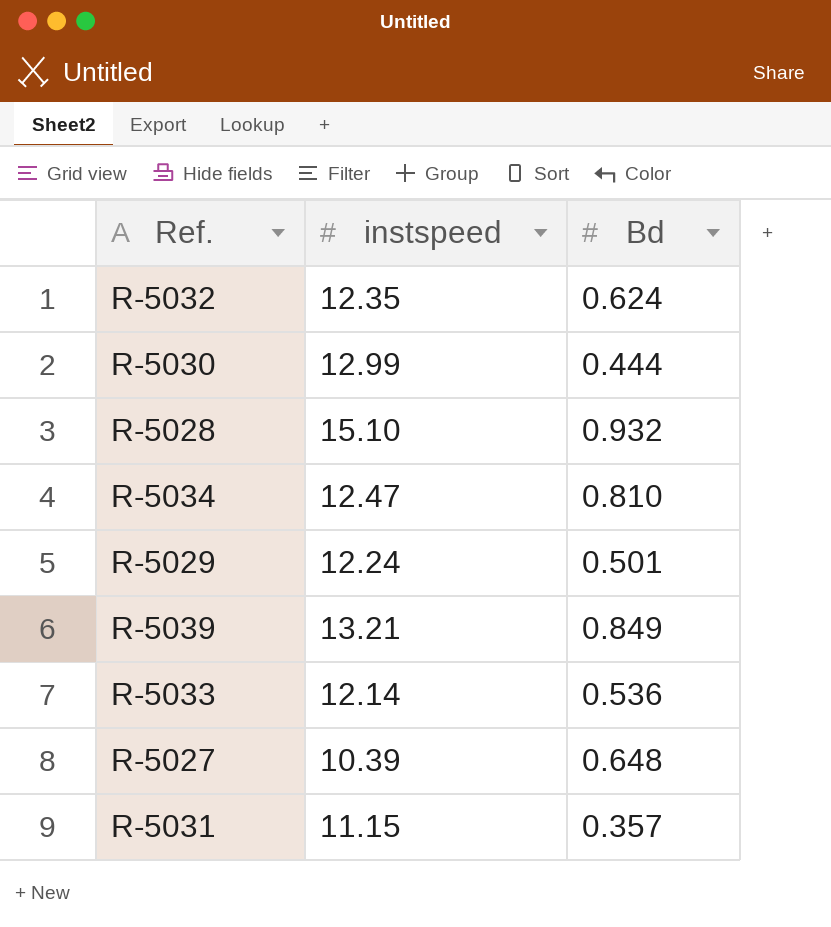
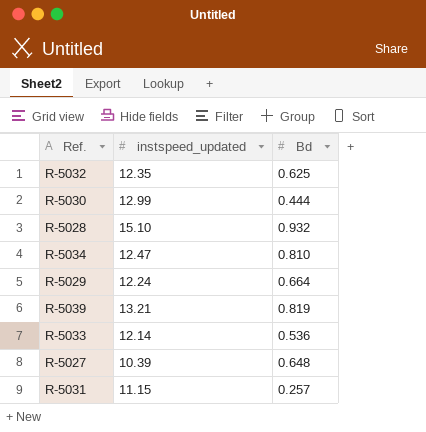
column name: instspeed -> instspeed_updated
R-5032 | Bd: 0.624 -> 0.625
R-5029 | Bd: 0.501 -> 0.664
R-5039 | Bd: 0.849 -> 0.819
R-5031 | Bd: 0.357 -> 0.257

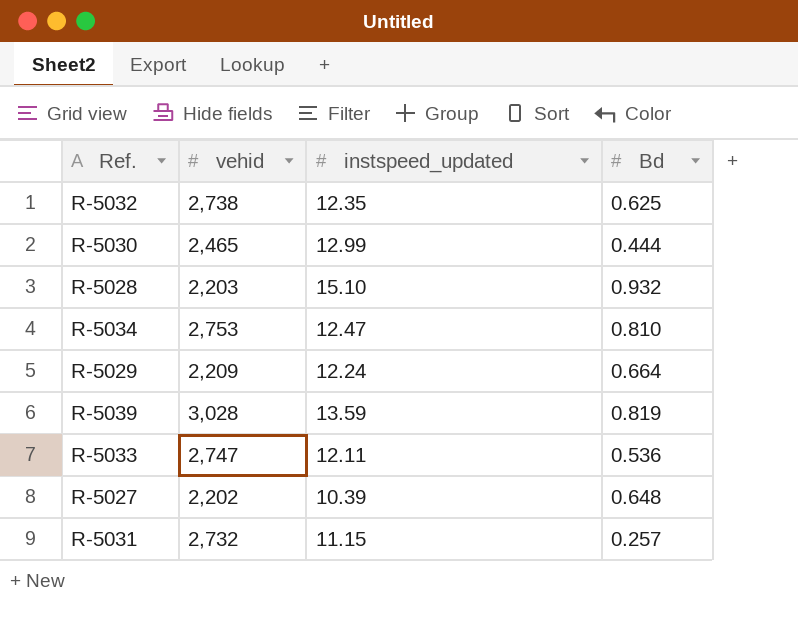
column vehid | position: none -> 2
R-5039 | instspeed_updated: 13.21 -> 13.59
R-5033 | instspeed_updated: 12.14 -> 12.11

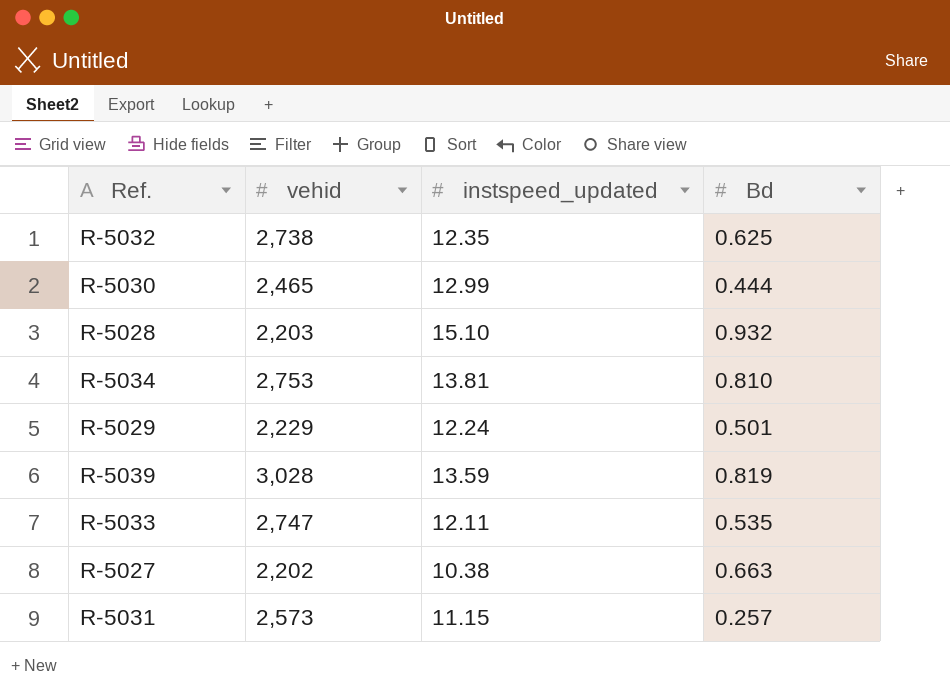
R-5034 | instspeed_updated: 12.47 -> 13.81
R-5029 | vehid: 2,209 -> 2,229
R-5029 | Bd: 0.664 -> 0.501
R-5033 | Bd: 0.536 -> 0.535
R-5027 | instspeed_updated: 10.39 -> 10.38
R-5027 | Bd: 0.648 -> 0.663
R-5031 | vehid: 2,732 -> 2,573

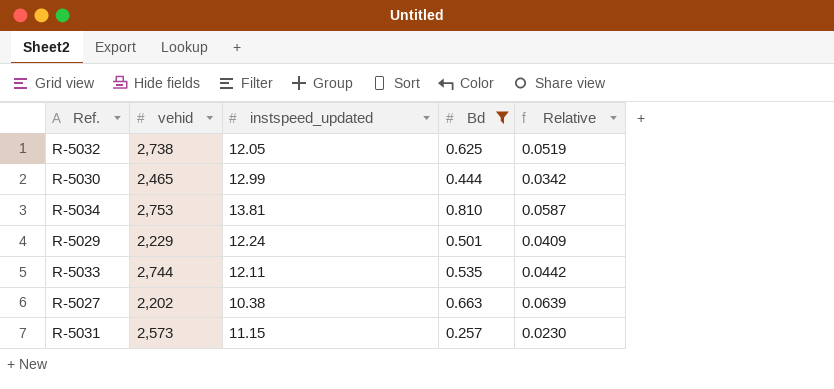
filter: none -> Bd <= 0.810
column Relative | formula: none -> [Bd] / [instspeed_updated]
R-5032 | instspeed_updated: 12.35 -> 12.05
R-5033 | vehid: 2,747 -> 2,744

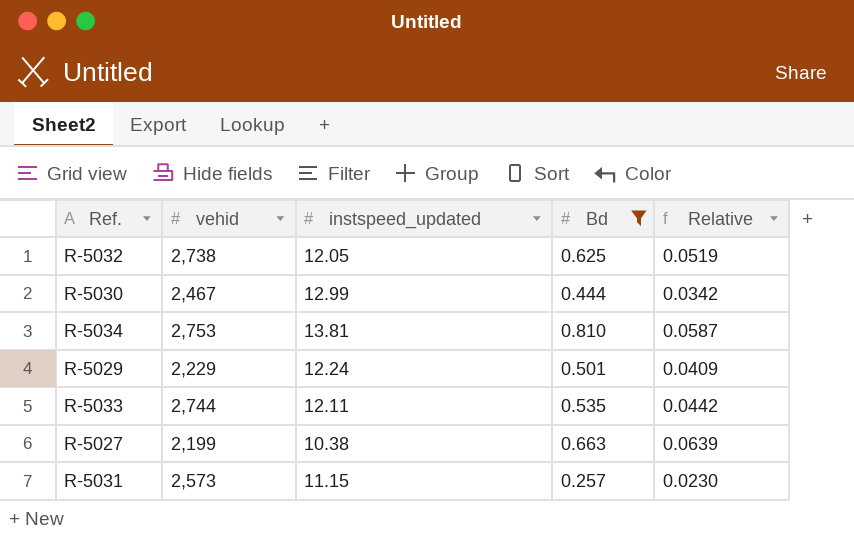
R-5030 | vehid: 2,465 -> 2,467
R-5027 | vehid: 2,202 -> 2,199

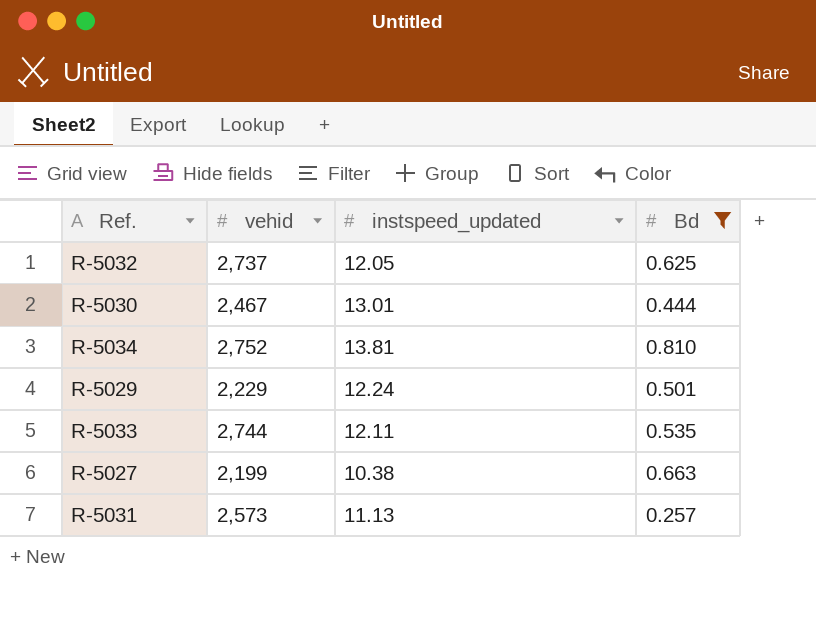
column Relative | formula: [Bd] / [instspeed_updated] -> none
R-5032 | vehid: 2,738 -> 2,737
R-5030 | instspeed_updated: 12.99 -> 13.01
R-5034 | vehid: 2,753 -> 2,752
R-5031 | instspeed_updated: 11.15 -> 11.13

